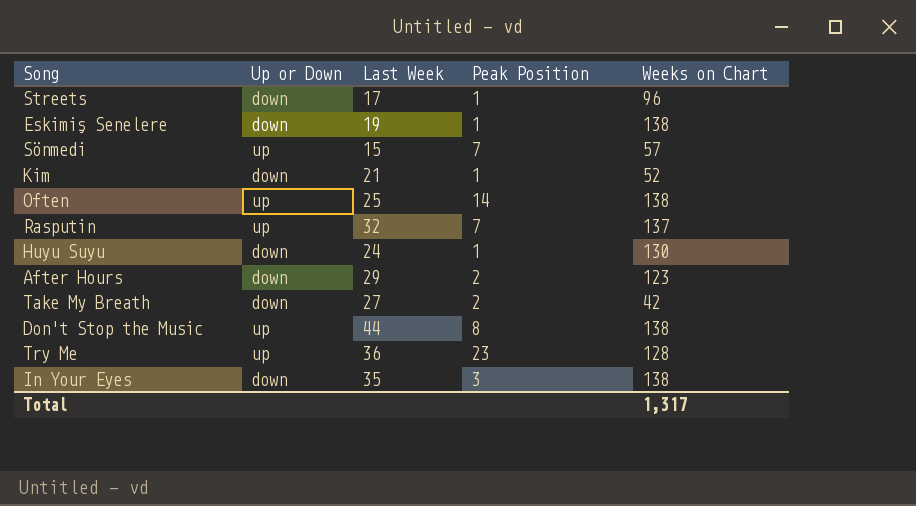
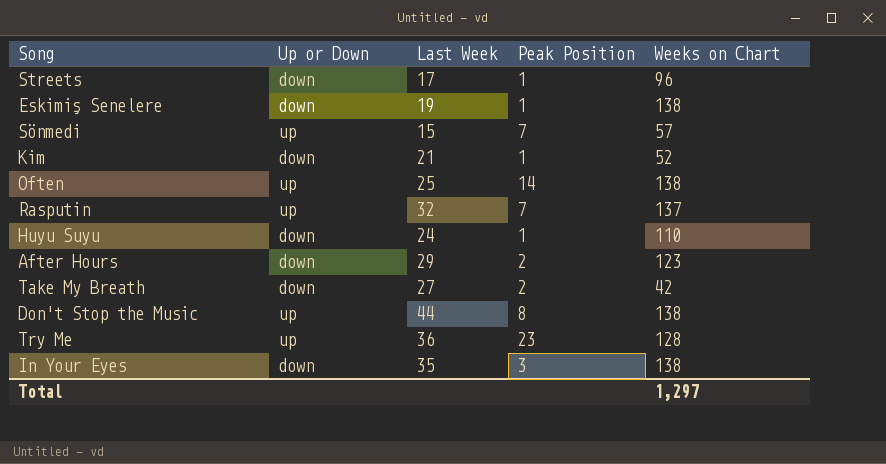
Huyu Suyu | Weeks on Chart: 130 -> 110
Total | Weeks on Chart: 1,317 -> 1,297

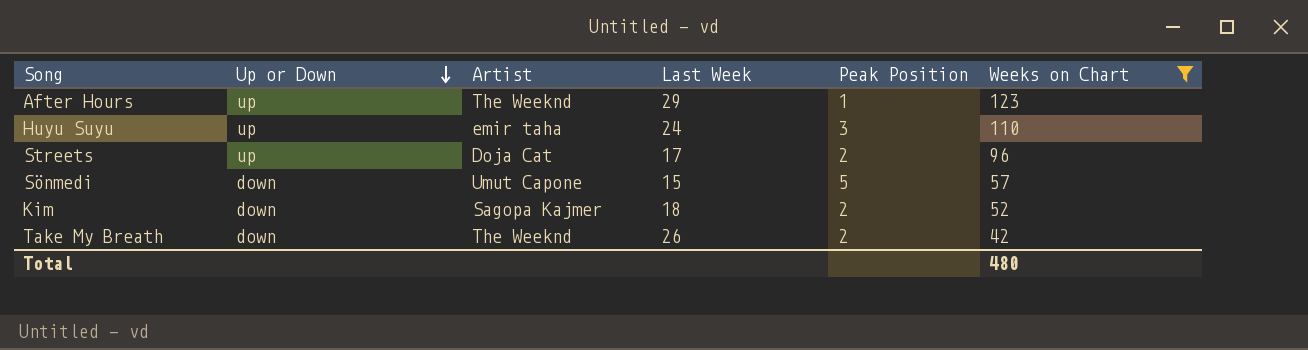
filter: none -> Weeks on Chart <= 123
row order: none -> Up or Down descending
column Artist | position: none -> 3
After Hours | Up or Down: down -> up
After Hours | Peak Position: 2 -> 1
Huyu Suyu | Up or Down: down -> up
Huyu Suyu | Peak Position: 1 -> 3
Streets | Up or Down: down -> up
Streets | Peak Position: 1 -> 2
Sönmedi | Up or Down: up -> down
Sönmedi | Peak Position: 7 -> 5
Kim | Last Week: 21 -> 18
Kim | Peak Position: 1 -> 2
Take My Breath | Last Week: 27 -> 26
Total | Weeks on Chart: 1,297 -> 480

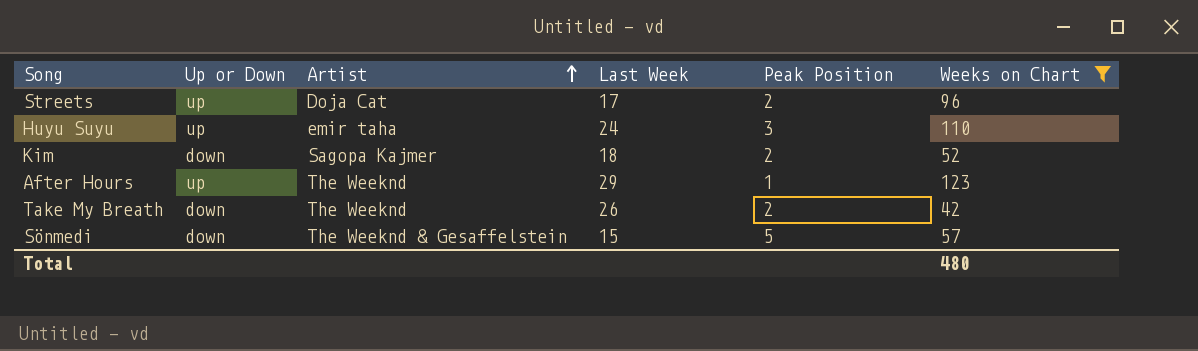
row order: Up or Down descending -> Artist ascending
Sönmedi | Artist: Umut Capone -> The Weeknd & Gesaffelstein

